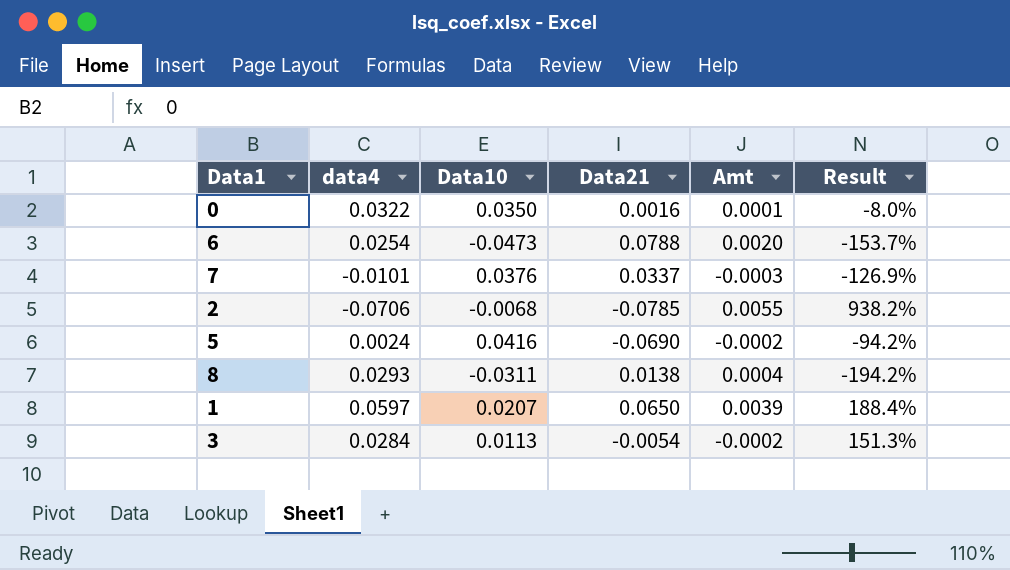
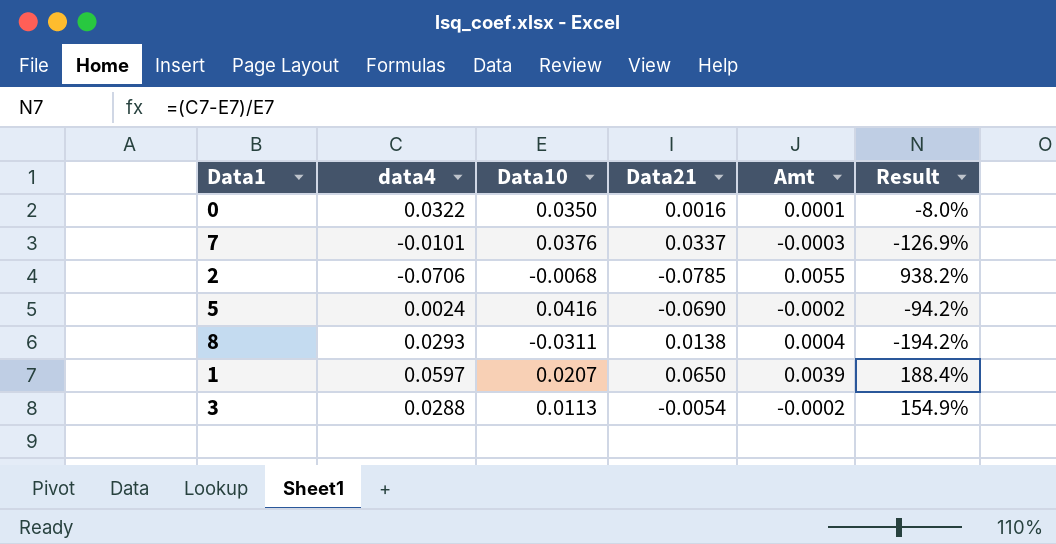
row 6: 0.0254 | -0.0473 | 0.0788 | 0.0020 | -153.7% -> none
3 | data4: 0.0284 -> 0.0288
3 | Result: 151.3% -> 154.9%

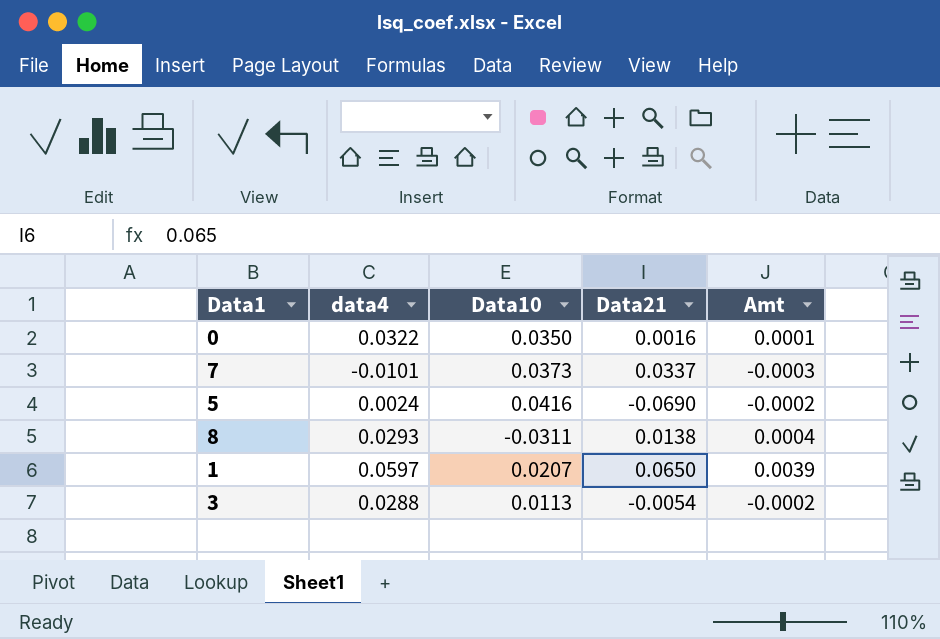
column Result | formula: ([data4] - [Data10]) / [Data10] -> none
row 2: -0.0706 | -0.0068 | -0.0785 | 0.0055 | 938.2% -> none
7 | Data10: 0.0376 -> 0.0373

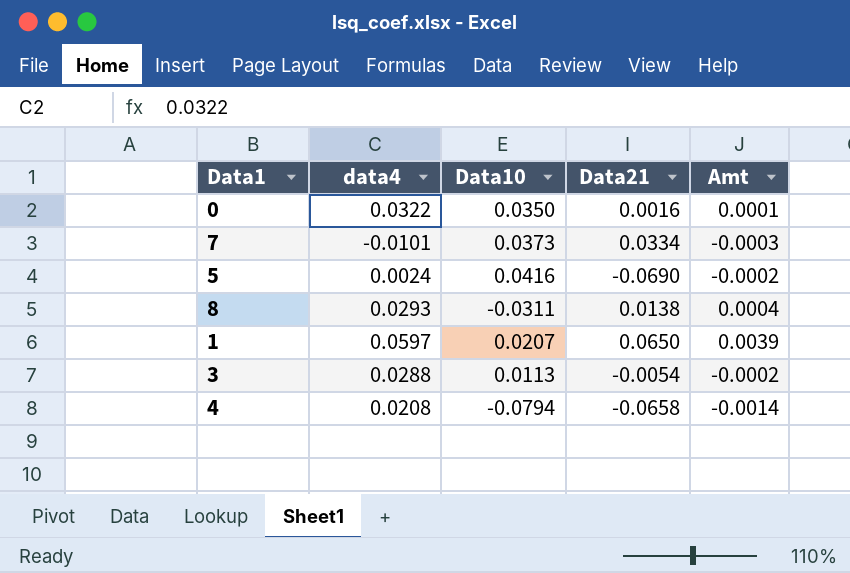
7 | Data21: 0.0337 -> 0.0334
row 4: none -> 0.0208 | -0.0794 | -0.0658 | -0.0014

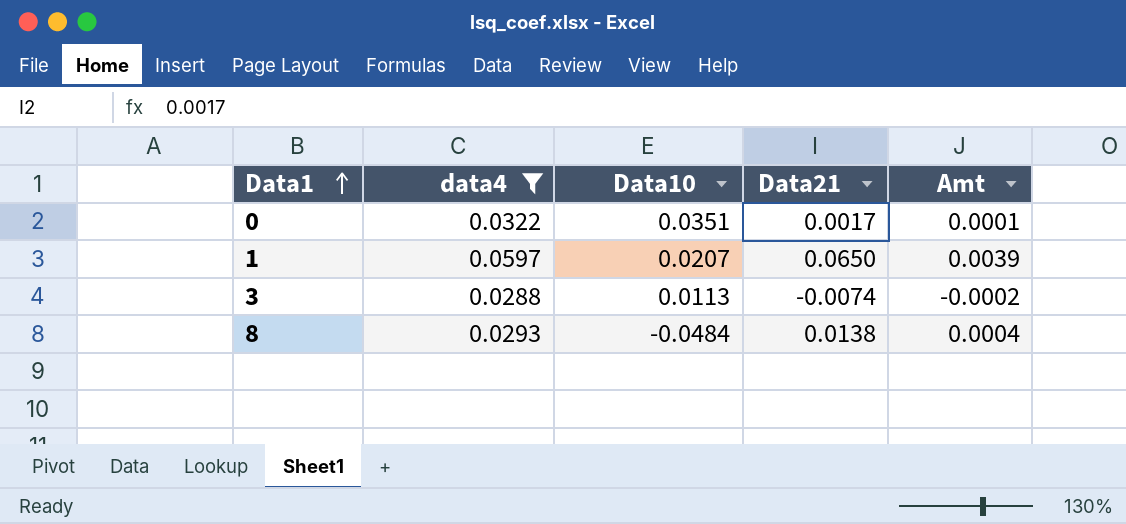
filter: none -> data4 >= 0.0288
row order: none -> Data1 ascending
0 | Data10: 0.0350 -> 0.0351
0 | Data21: 0.0016 -> 0.0017
3 | Data21: -0.0054 -> -0.0074
8 | Data10: -0.0311 -> -0.0484

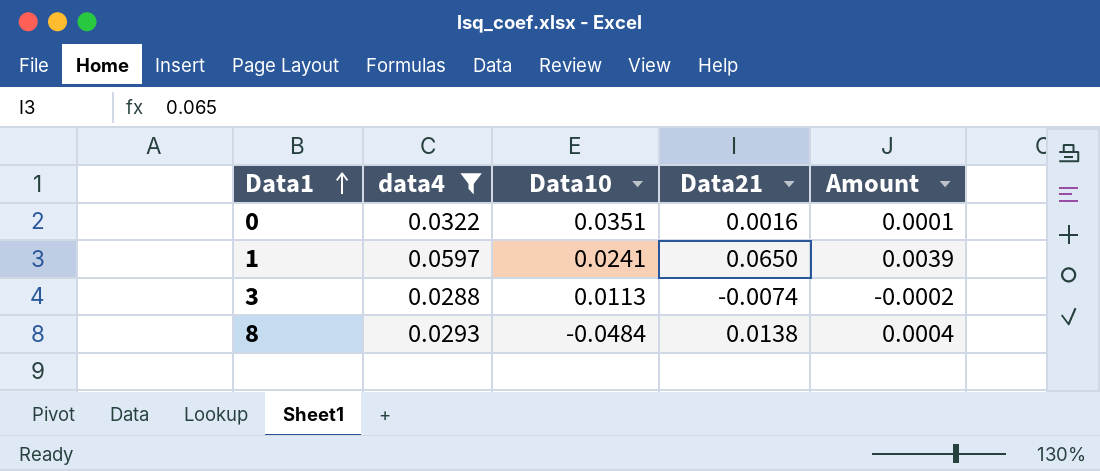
column name: Amt -> Amount
0 | Data21: 0.0017 -> 0.0016
1 | Data10: 0.0207 -> 0.0241

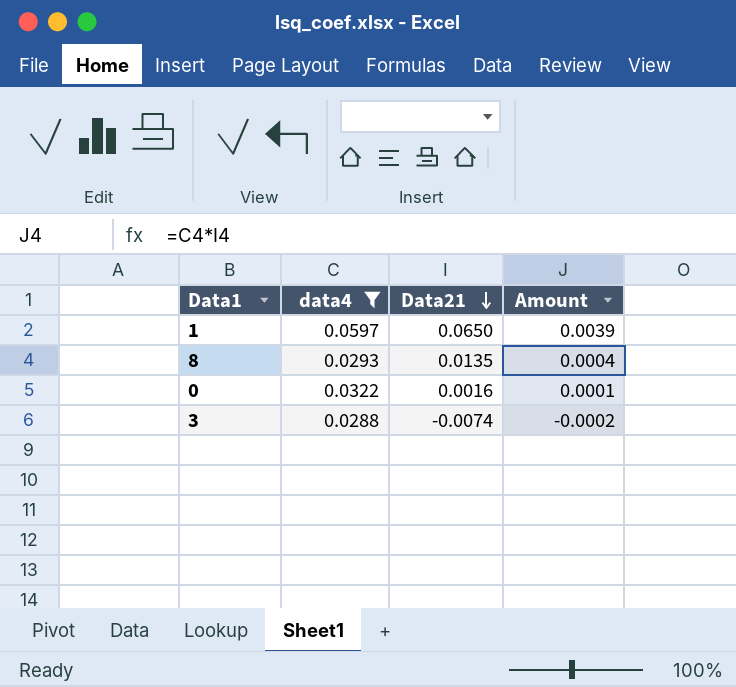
row order: Data1 ascending -> Data21 descending
column Data10 | position: 3 -> none
8 | Data21: 0.0138 -> 0.0135

